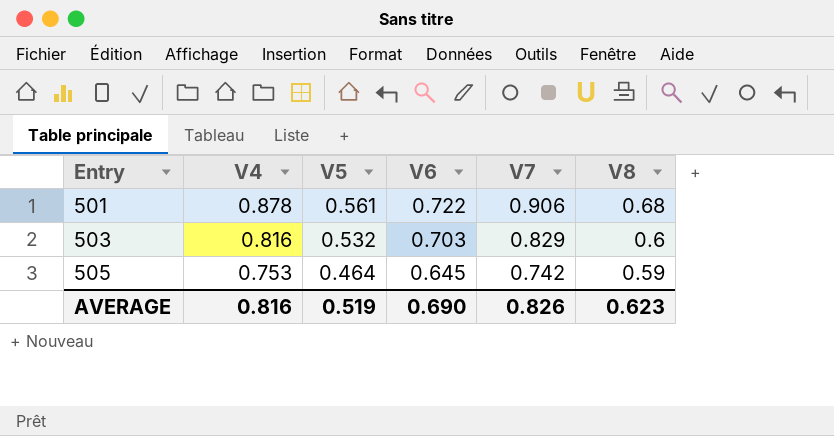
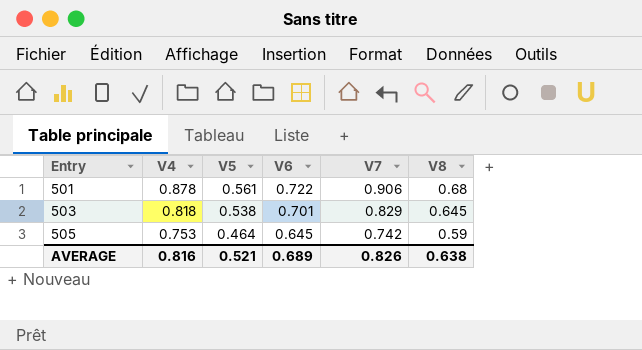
503 | V4: 0.816 -> 0.818
503 | V5: 0.532 -> 0.538
503 | V6: 0.703 -> 0.701
503 | V8: 0.6 -> 0.645
AVERAGE | V5: 0.519 -> 0.521
AVERAGE | V6: 0.690 -> 0.689
AVERAGE | V8: 0.623 -> 0.638

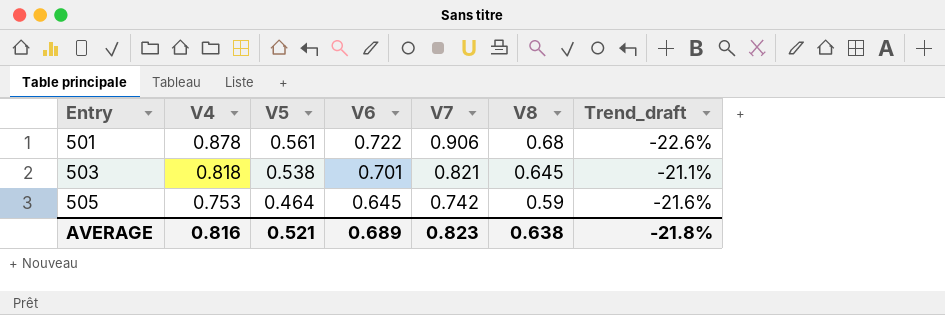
column Trend_draft | formula: none -> ([V8] - [V4]) / [V4]
503 | V7: 0.829 -> 0.821
AVERAGE | V7: 0.826 -> 0.823

